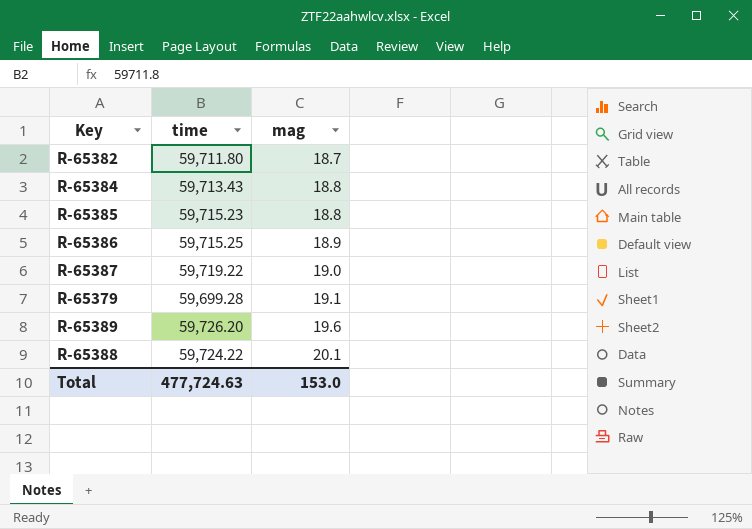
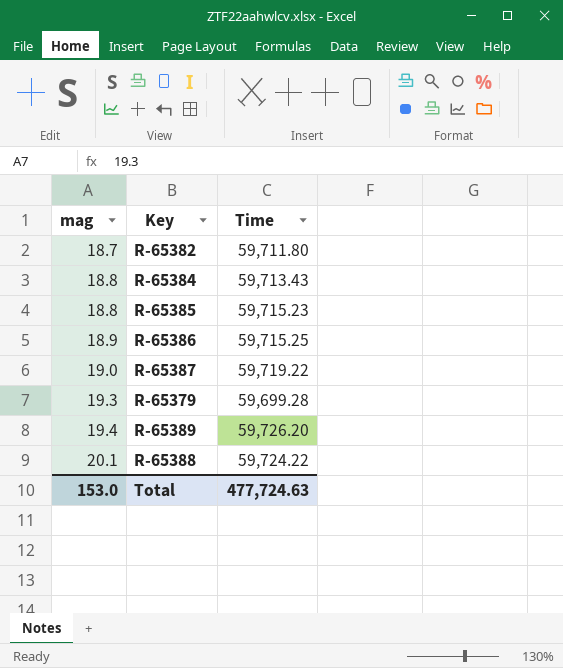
column mag | position: 3 -> 1
column name: time -> Time
R-65379 | mag: 19.1 -> 19.3
R-65389 | mag: 19.6 -> 19.4

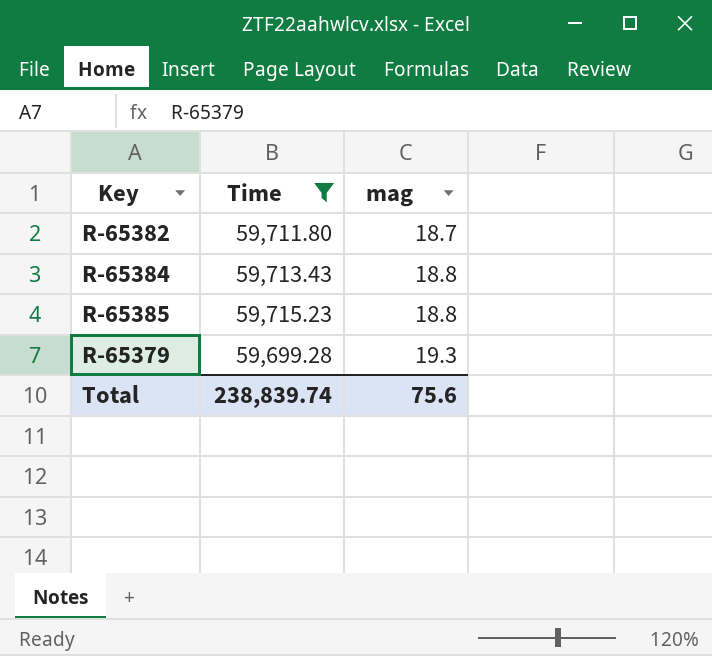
filter: none -> Time <= 59,715.23
column mag | position: 1 -> 3
Total | Time: 477,724.63 -> 238,839.74
Total | mag: 153.0 -> 75.6

